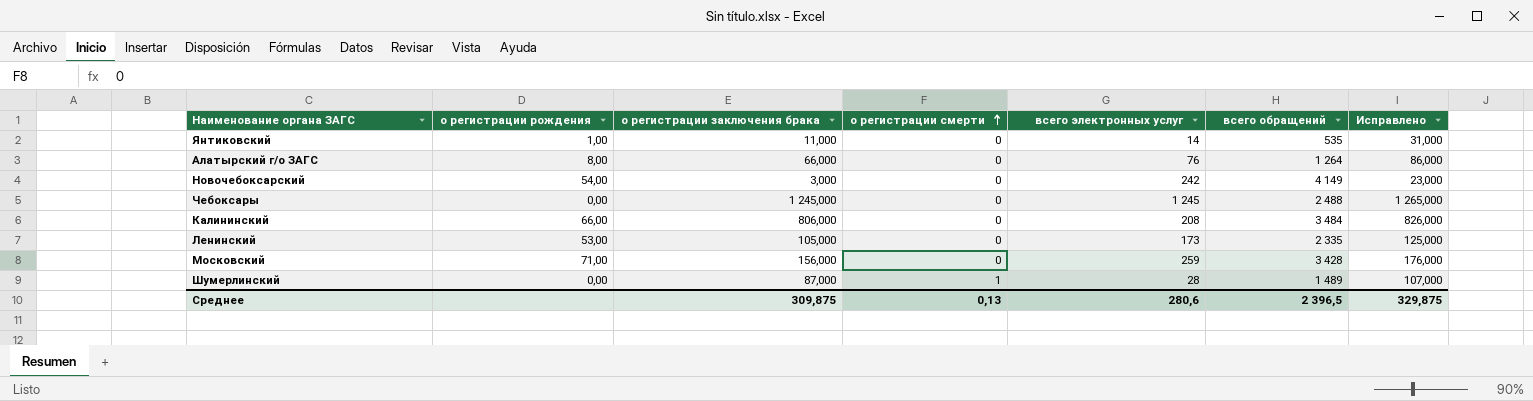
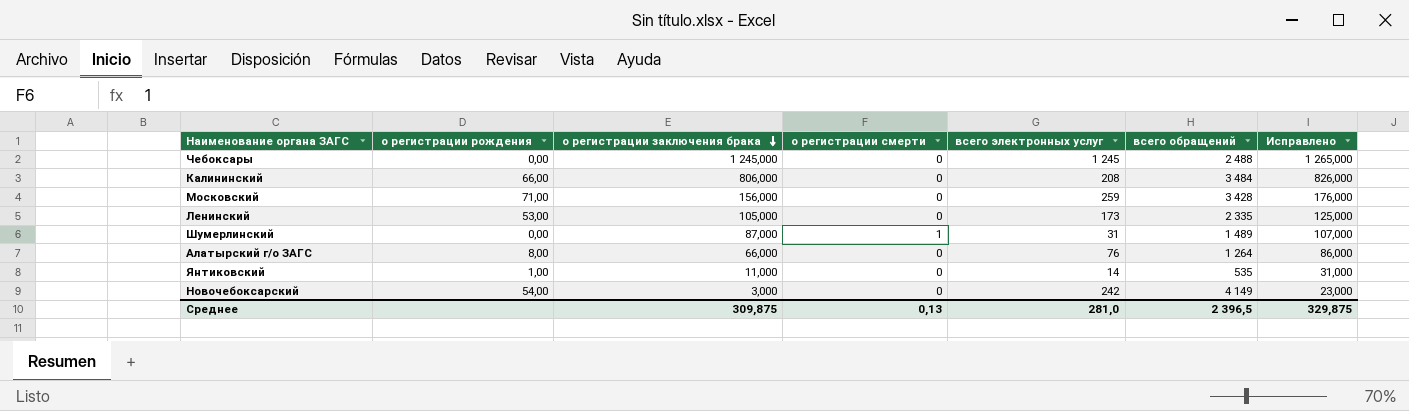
row order: о регистрации смерти ascending -> о регистрации заключения брака descending
Шумерлинский | всего электронных услуг: 28 -> 31
Среднее | всего электронных услуг: 280,6 -> 281,0

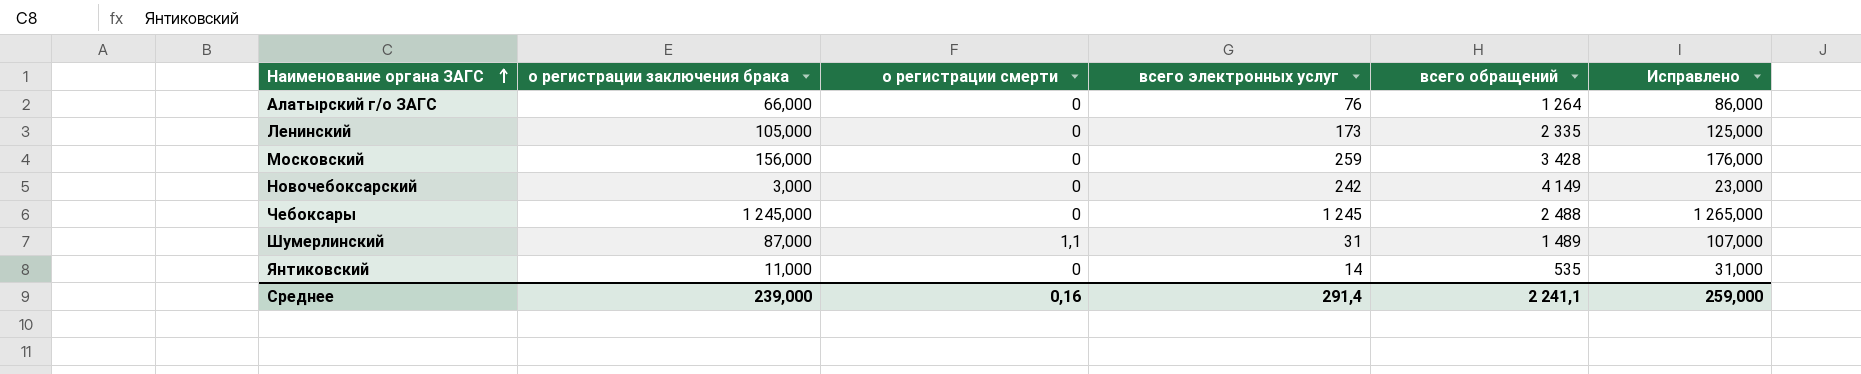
row order: о регистрации заключения брака descending -> Наименование органа ЗАГС ascending
column о регистрации рождения | position: 2 -> none
row Калининский: 66,00 | 806,000 | 0 | 208 | 3 484 | 826,000 -> none
Шумерлинский | о регистрации смерти: 1 -> 1,1
Среднее | о регистрации заключения брака: 309,875 -> 239,000
Среднее | о регистрации смерти: 0,13 -> 0,16
Среднее | всего электронных услуг: 281,0 -> 291,4
Среднее | всего обращений: 2 396,5 -> 2 241,1
Среднее | Исправлено: 329,875 -> 259,000

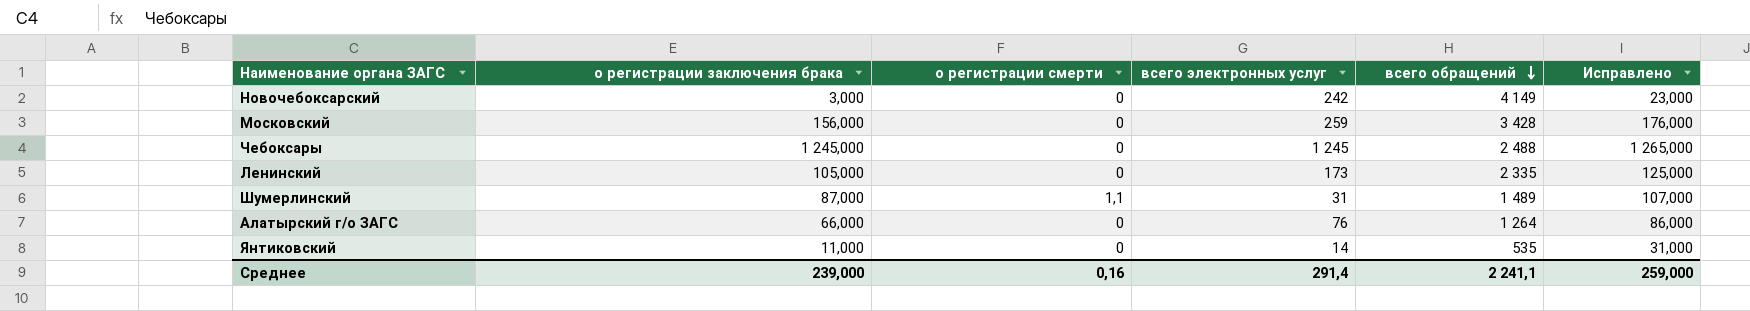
row order: Наименование органа ЗАГС ascending -> всего обращений descending

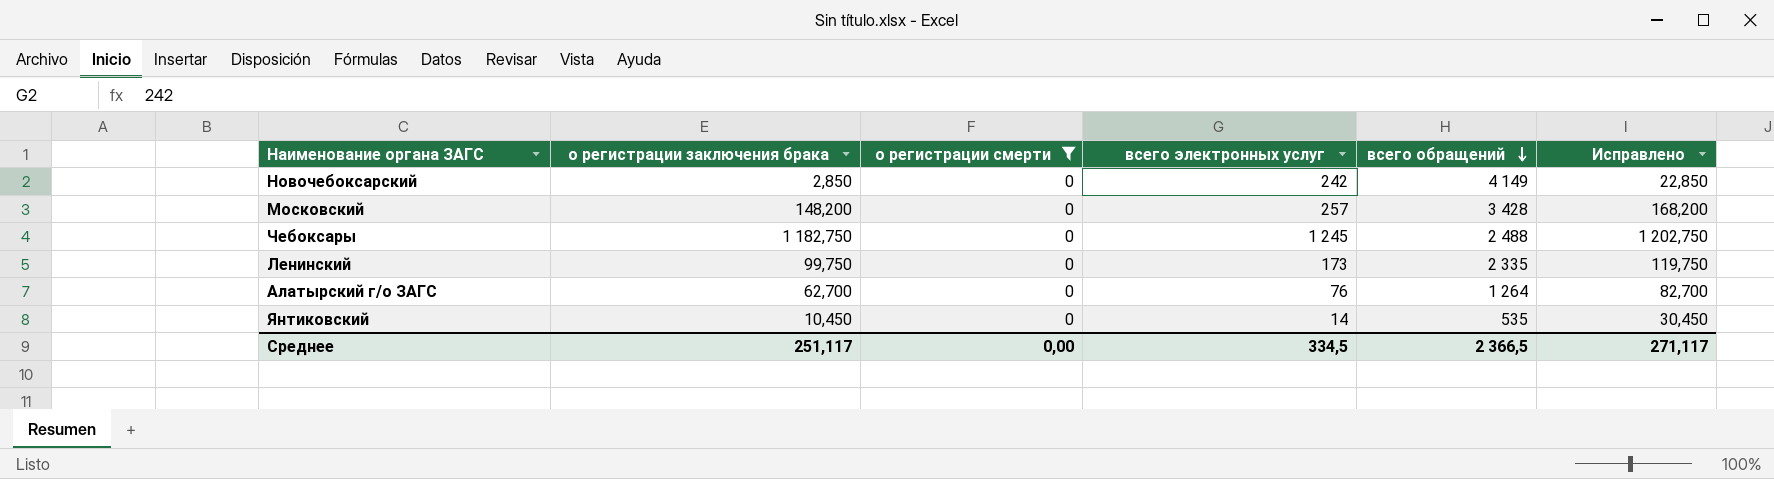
filter: none -> о регистрации смерти = 0
Новочебоксарский | о регистрации заключения брака: 3,000 -> 2,850
Новочебоксарский | Исправлено: 23,000 -> 22,850
Московский | о регистрации заключения брака: 156,000 -> 148,200
Московский | всего электронных услуг: 259 -> 257
Московский | Исправлено: 176,000 -> 168,200
Чебоксары | о регистрации заключения брака: 1 245,000 -> 1 182,750
Чебоксары | Исправлено: 1 265,000 -> 1 202,750
Ленинский | о регистрации заключения брака: 105,000 -> 99,750
Ленинский | Исправлено: 125,000 -> 119,750
Алатырский г/о ЗАГС | о регистрации заключения брака: 66,000 -> 62,700
Алатырский г/о ЗАГС | Исправлено: 86,000 -> 82,700
Янтиковский | о регистрации заключения брака: 11,000 -> 10,450
Янтиковский | Исправлено: 31,000 -> 30,450
Среднее | о регистрации заключения брака: 239,000 -> 251,117
Среднее | о регистрации смерти: 0,16 -> 0,00
Среднее | всего электронных услуг: 291,4 -> 334,5
Среднее | всего обращений: 2 241,1 -> 2 366,5
Среднее | Исправлено: 259,000 -> 271,117

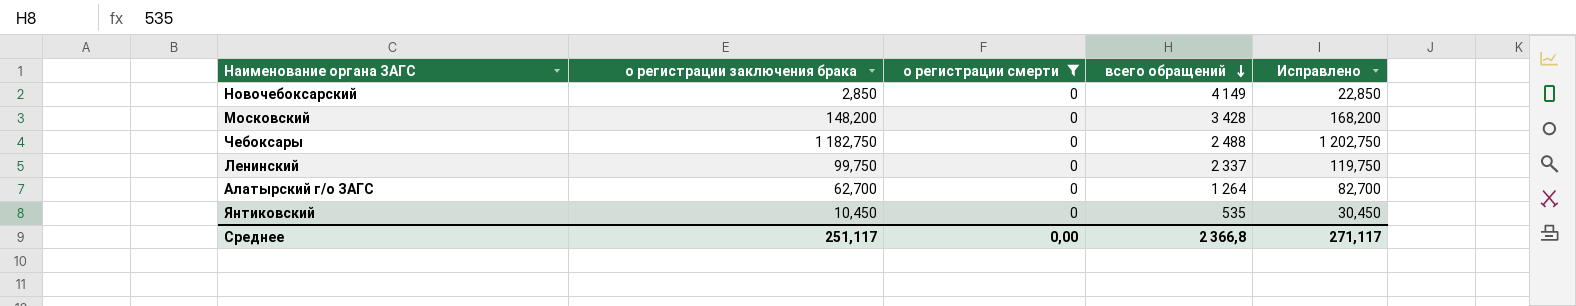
column всего электронных услуг | position: 4 -> none
Ленинский | всего обращений: 2 335 -> 2 337
Среднее | всего обращений: 2 366,5 -> 2 366,8

